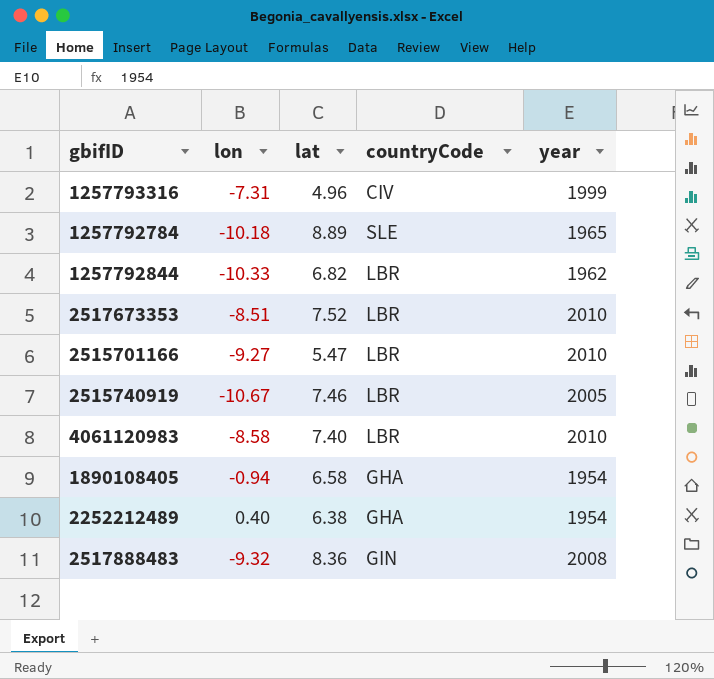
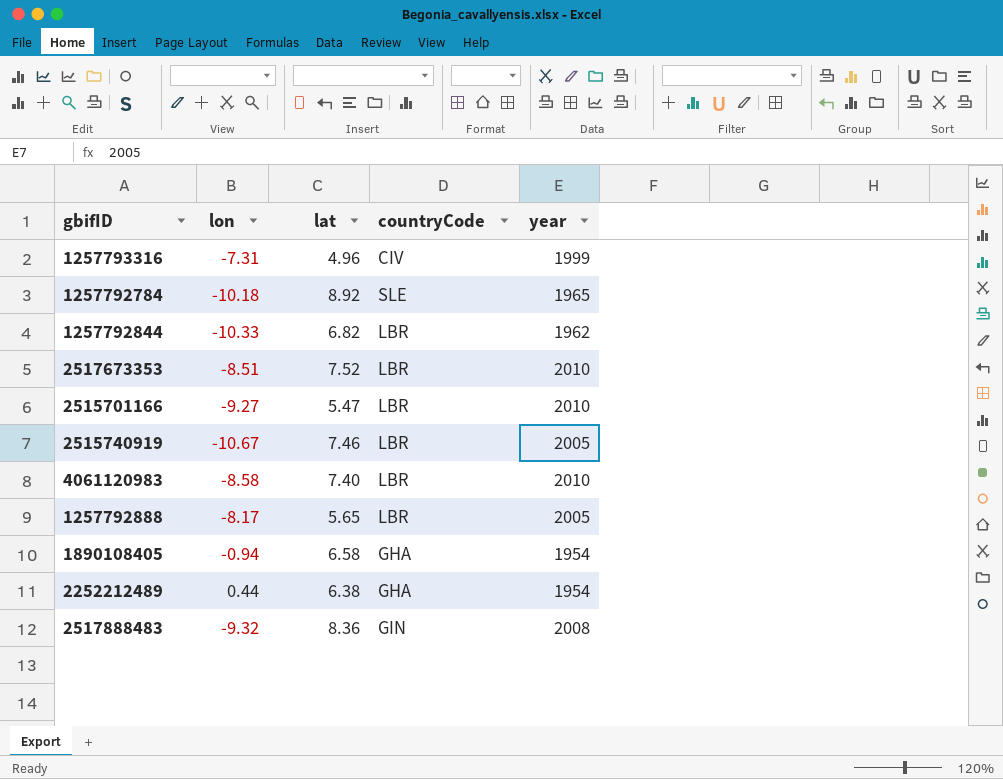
1257792784 | lat: 8.89 -> 8.92
row 1257792888: none -> -8.17 | 5.65 | LBR | 2005
2252212489 | lon: 0.40 -> 0.44

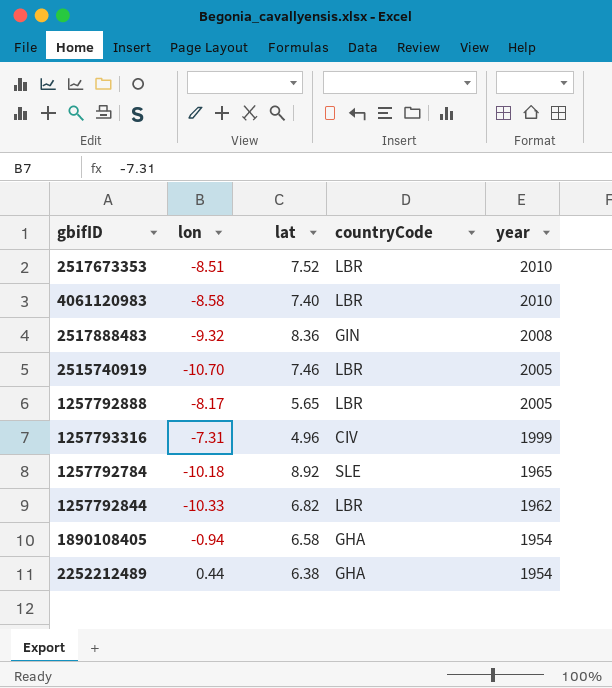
row order: none -> year descending
row 2515701166: -9.27 | 5.47 | LBR | 2010 -> none
2515740919 | lon: -10.67 -> -10.70

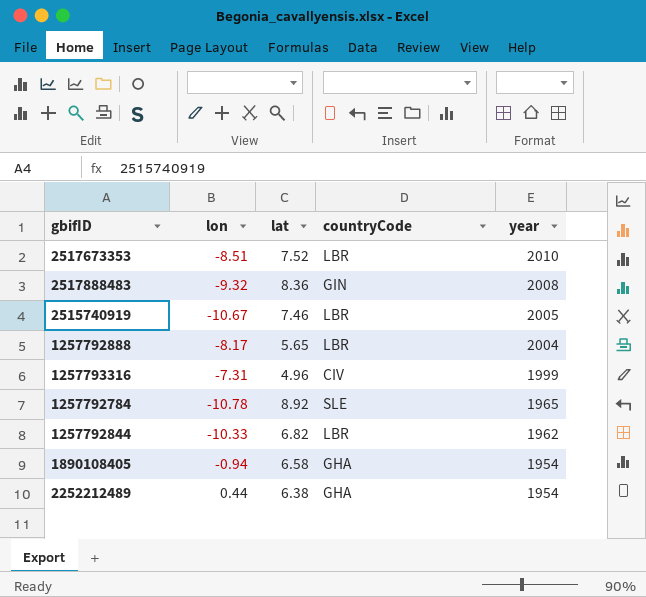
row 4061120983: -8.58 | 7.40 | LBR | 2010 -> none
2515740919 | lon: -10.70 -> -10.67
1257792888 | year: 2005 -> 2004
1257792784 | lon: -10.18 -> -10.78

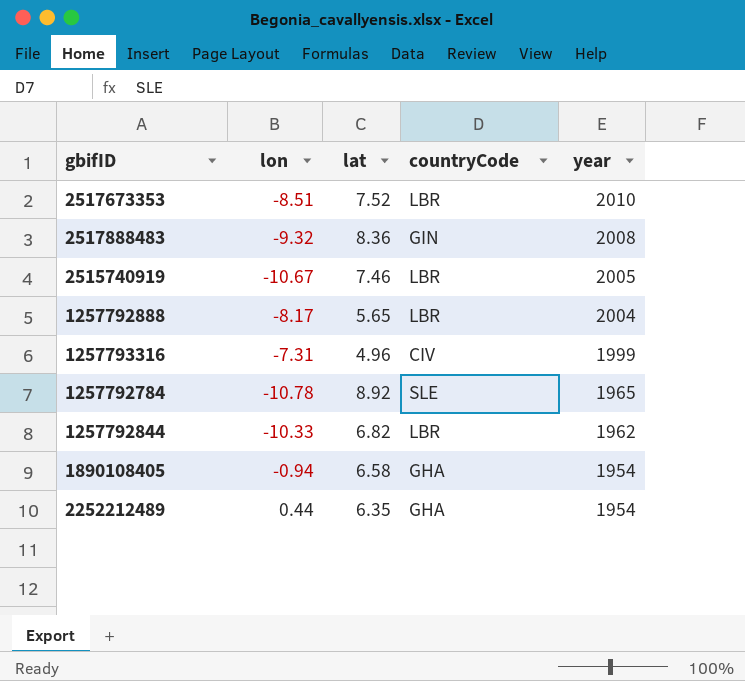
2252212489 | lat: 6.38 -> 6.35

